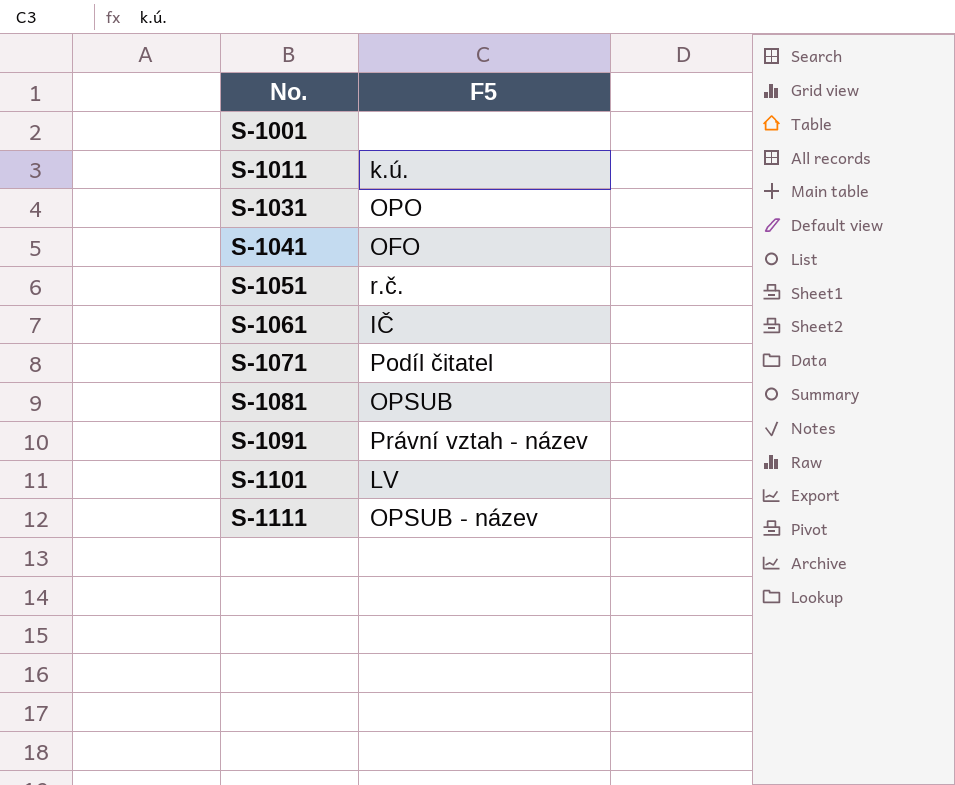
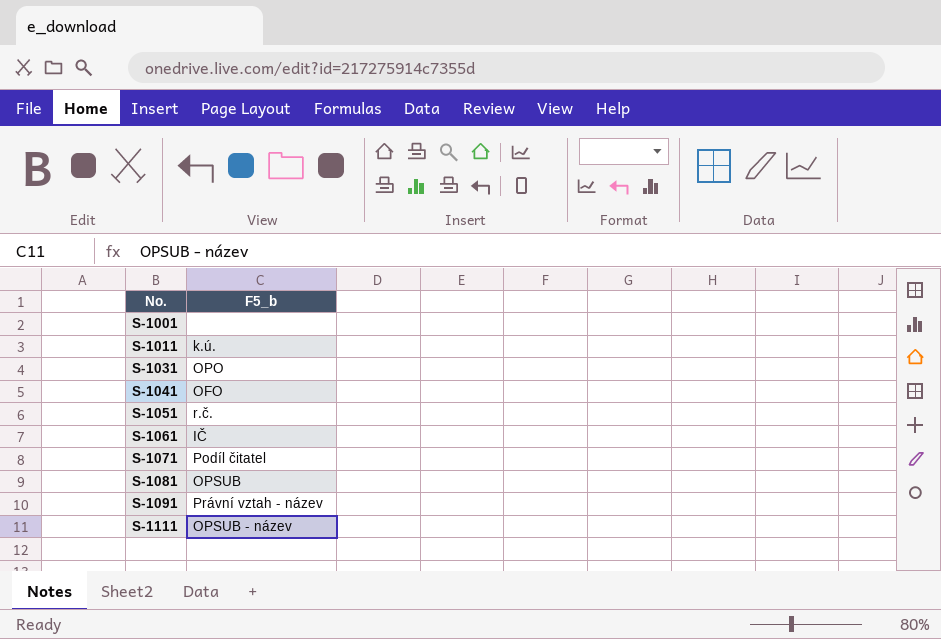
column name: F5 -> F5_b
row S-1101: LV -> none

